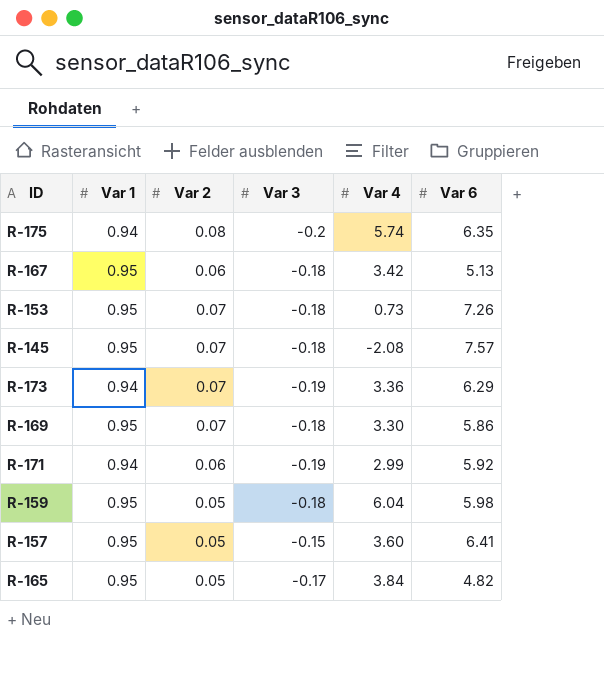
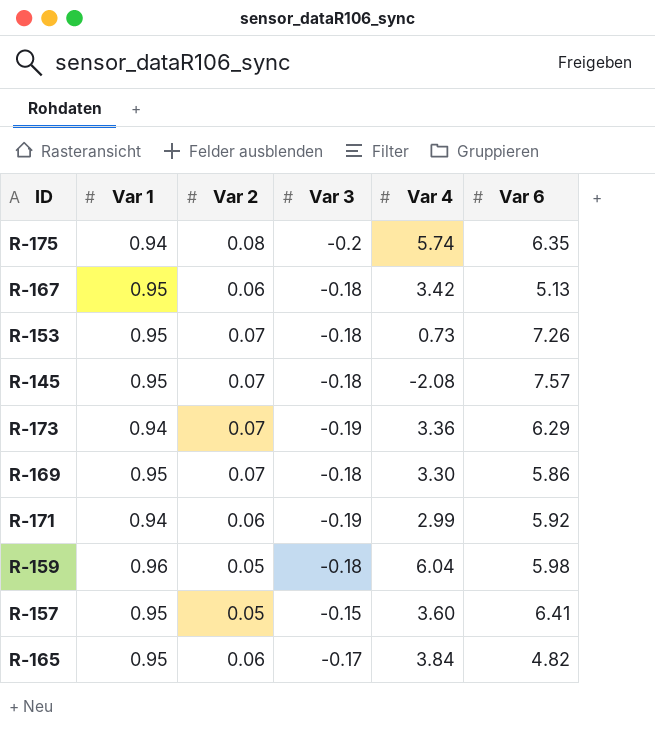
R-159 | Var 1: 0.95 -> 0.96
R-165 | Var 2: 0.05 -> 0.06

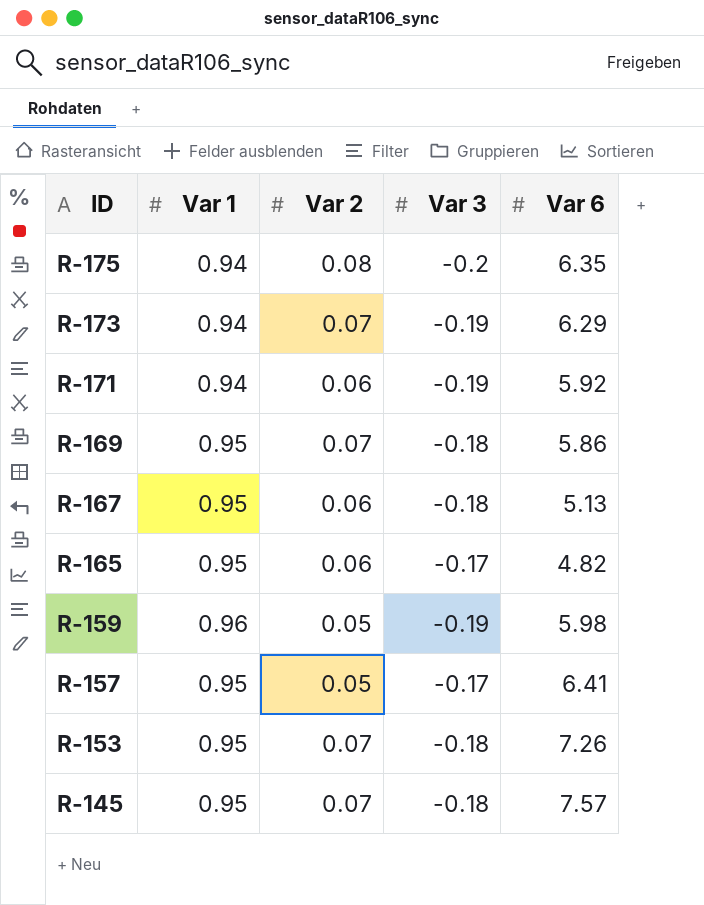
row order: none -> ID descending
column Var 4 | position: 5 -> none
R-159 | Var 3: -0.18 -> -0.19
R-157 | Var 3: -0.15 -> -0.17

